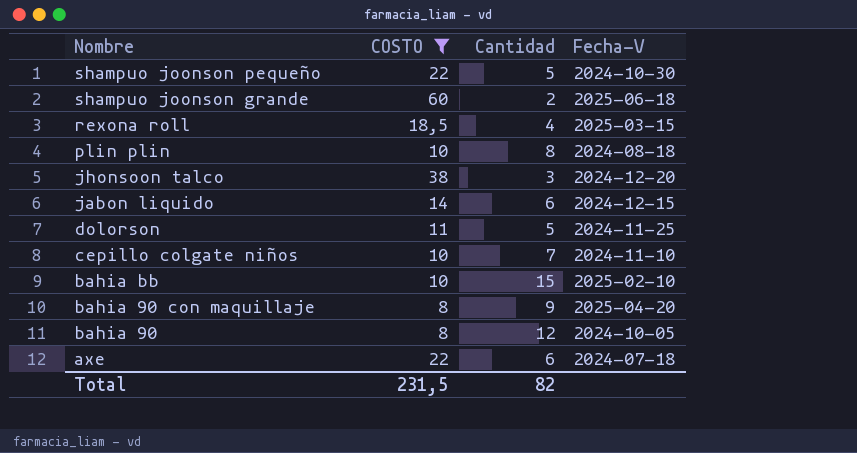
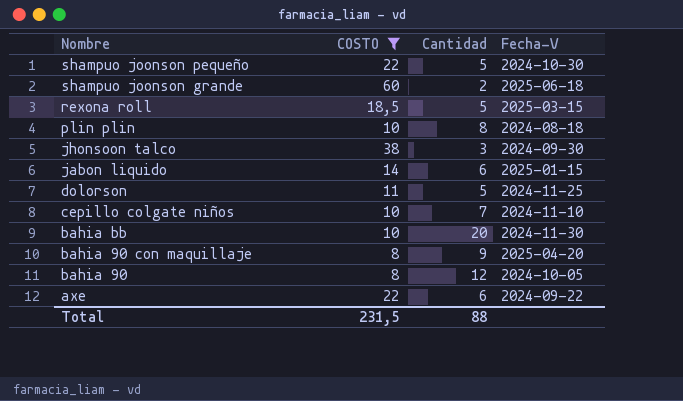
rexona roll | Cantidad: 4 -> 5
jhonsoon talco | Fecha-V: 2024-12-20 -> 2024-09-30
jabon liquido | Fecha-V: 2024-12-15 -> 2025-01-15
bahia bb | Cantidad: 15 -> 20
bahia bb | Fecha-V: 2025-02-10 -> 2024-11-30
axe | Fecha-V: 2024-07-18 -> 2024-09-22
Total | Cantidad: 82 -> 88

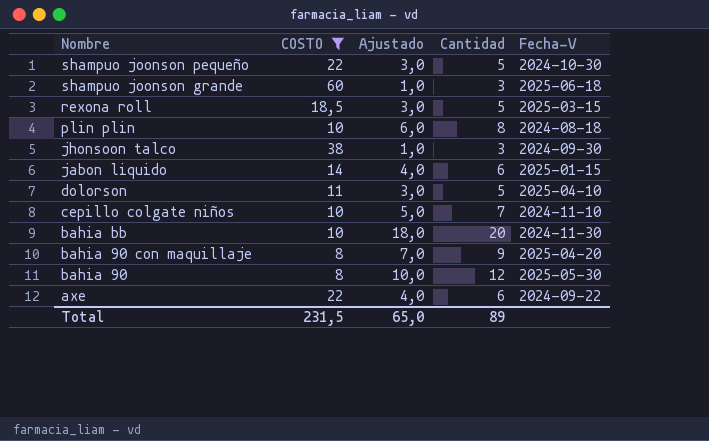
column Ajustado | formula: none -> [Cantidad] - 2
shampuo joonson grande | Cantidad: 2 -> 3
dolorson | Fecha-V: 2024-11-25 -> 2025-04-10
bahia 90 | Fecha-V: 2024-10-05 -> 2025-05-30
Total | Cantidad: 88 -> 89

